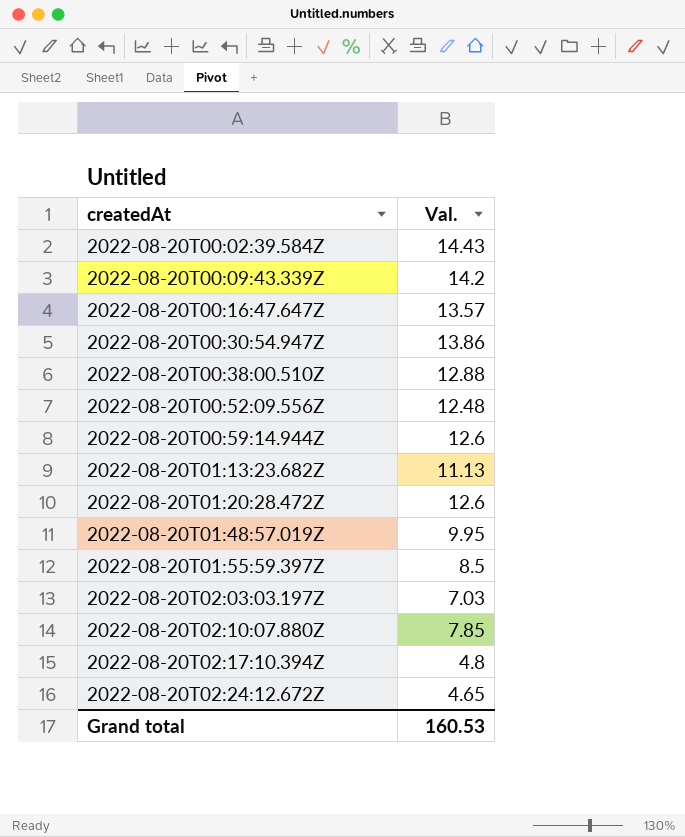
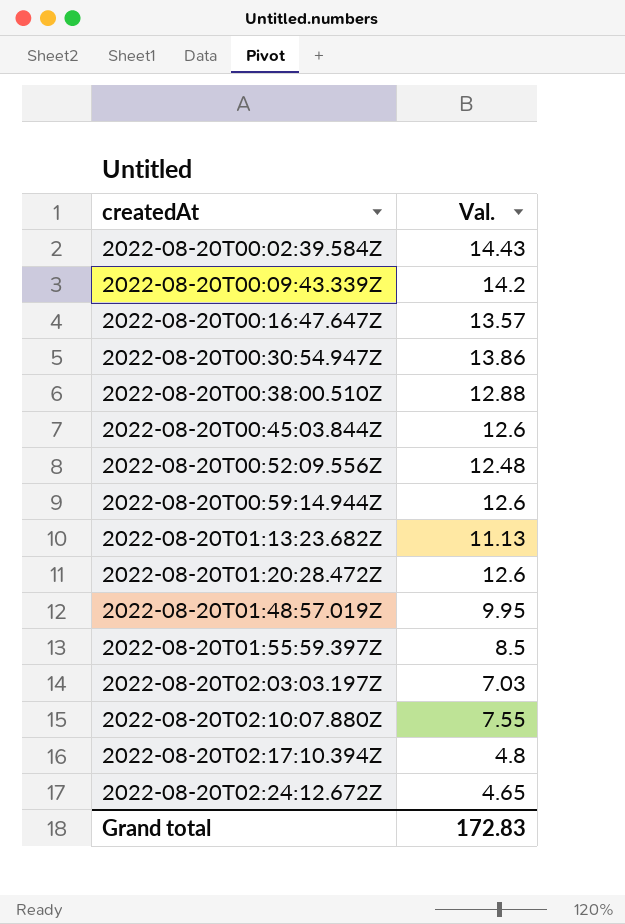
row 2022-08-20T00:45:03.844Z: none -> 12.6
2022-08-20T02:10:07.880Z | Val.: 7.85 -> 7.55
Grand total | Val.: 160.53 -> 172.83

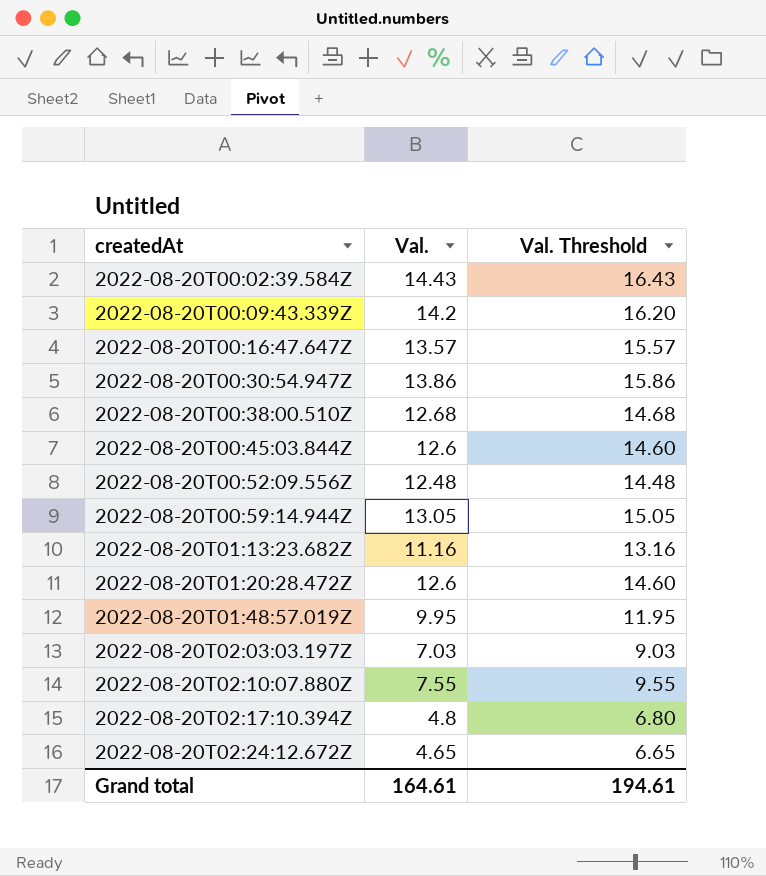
column Val. Threshold | formula: none -> [Val.] + 2
row 2022-08-20T01:55:59.397Z: 8.5 -> none
2022-08-20T00:38:00.510Z | Val.: 12.88 -> 12.68
2022-08-20T00:59:14.944Z | Val.: 12.6 -> 13.05
2022-08-20T01:13:23.682Z | Val.: 11.13 -> 11.16
Grand total | Val.: 172.83 -> 164.61

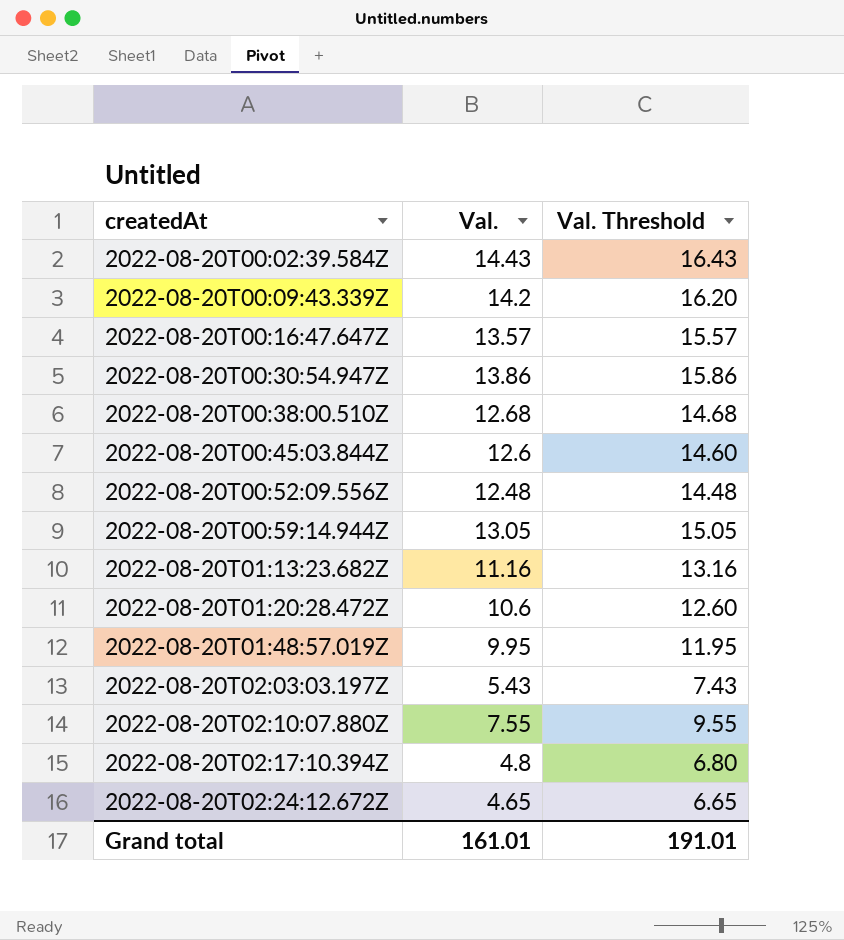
2022-08-20T01:20:28.472Z | Val.: 12.6 -> 10.6
2022-08-20T01:20:28.472Z | Val. Threshold: 14.60 -> 12.60
2022-08-20T02:03:03.197Z | Val.: 7.03 -> 5.43
2022-08-20T02:03:03.197Z | Val. Threshold: 9.03 -> 7.43
Grand total | Val.: 164.61 -> 161.01
Grand total | Val. Threshold: 194.61 -> 191.01

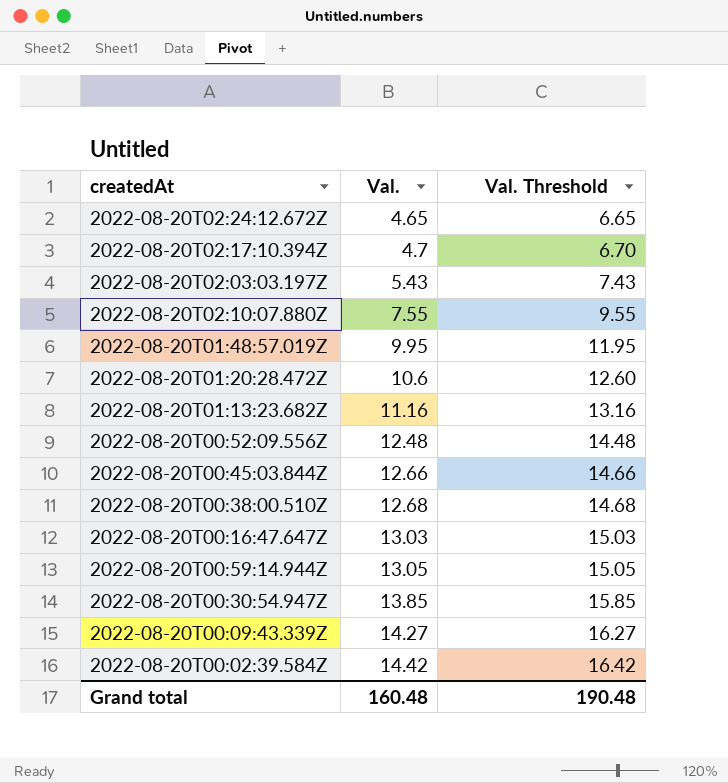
row order: createdAt ascending -> Val. ascending
2022-08-20T02:17:10.394Z | Val.: 4.8 -> 4.7
2022-08-20T02:17:10.394Z | Val. Threshold: 6.80 -> 6.70
2022-08-20T00:45:03.844Z | Val.: 12.6 -> 12.66
2022-08-20T00:45:03.844Z | Val. Threshold: 14.60 -> 14.66
2022-08-20T00:16:47.647Z | Val.: 13.57 -> 13.03
2022-08-20T00:16:47.647Z | Val. Threshold: 15.57 -> 15.03
2022-08-20T00:30:54.947Z | Val.: 13.86 -> 13.85
2022-08-20T00:30:54.947Z | Val. Threshold: 15.86 -> 15.85
2022-08-20T00:09:43.339Z | Val.: 14.2 -> 14.27
2022-08-20T00:09:43.339Z | Val. Threshold: 16.20 -> 16.27
2022-08-20T00:02:39.584Z | Val.: 14.43 -> 14.42
2022-08-20T00:02:39.584Z | Val. Threshold: 16.43 -> 16.42
Grand total | Val.: 161.01 -> 160.48
Grand total | Val. Threshold: 191.01 -> 190.48

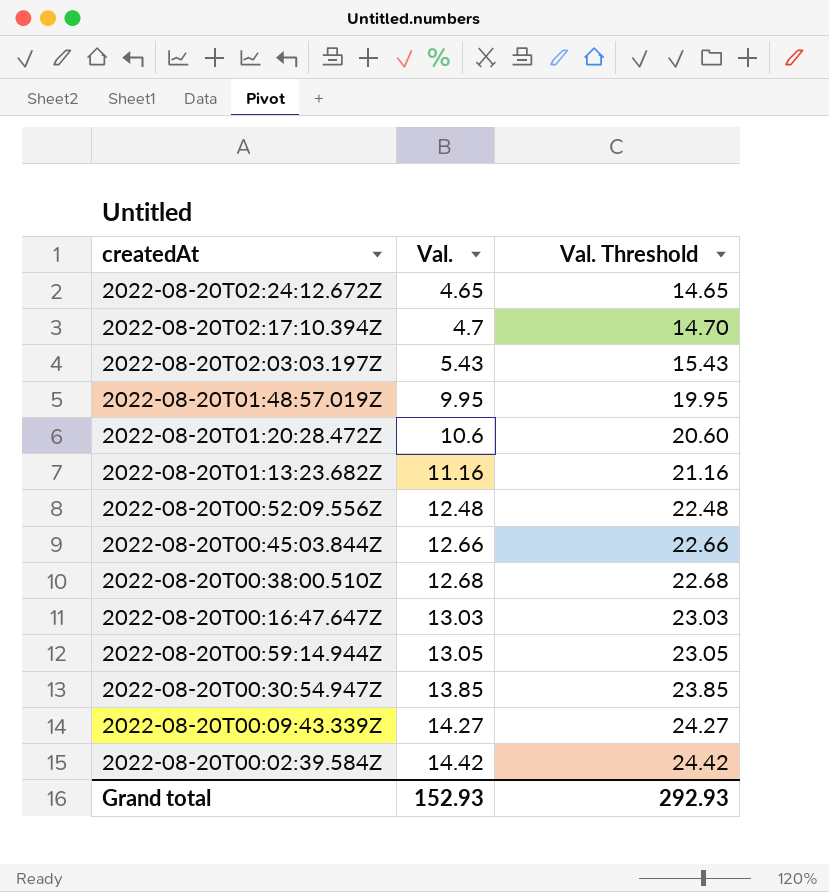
column Val. Threshold | formula: [Val.] + 2 -> [Val.] + 10
row 2022-08-20T02:10:07.880Z: 7.55 | 9.55 -> none
Grand total | Val.: 160.48 -> 152.93
Grand total | Val. Threshold: 190.48 -> 292.93

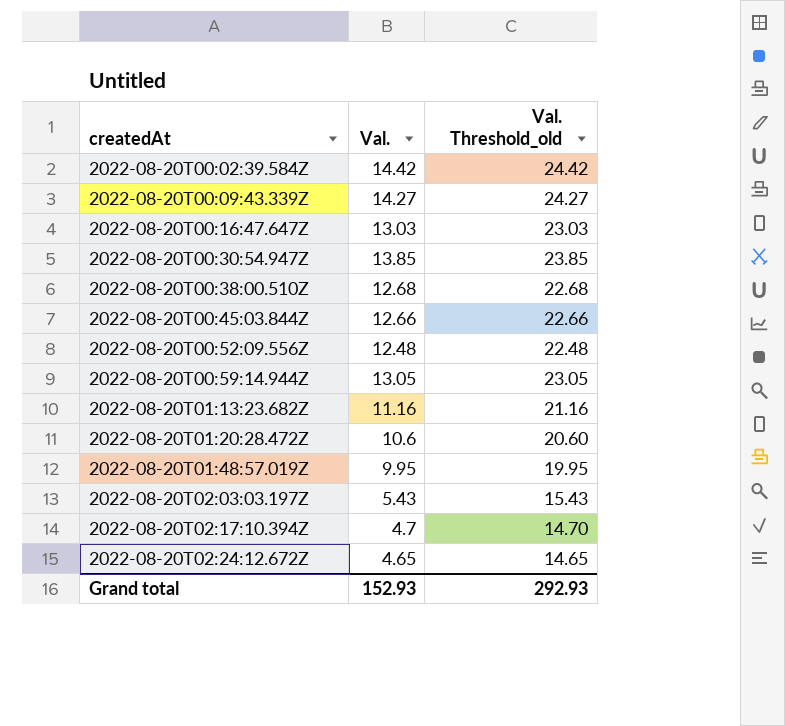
row order: Val. ascending -> createdAt ascending
column name: Val. Threshold -> Val. Threshold_old

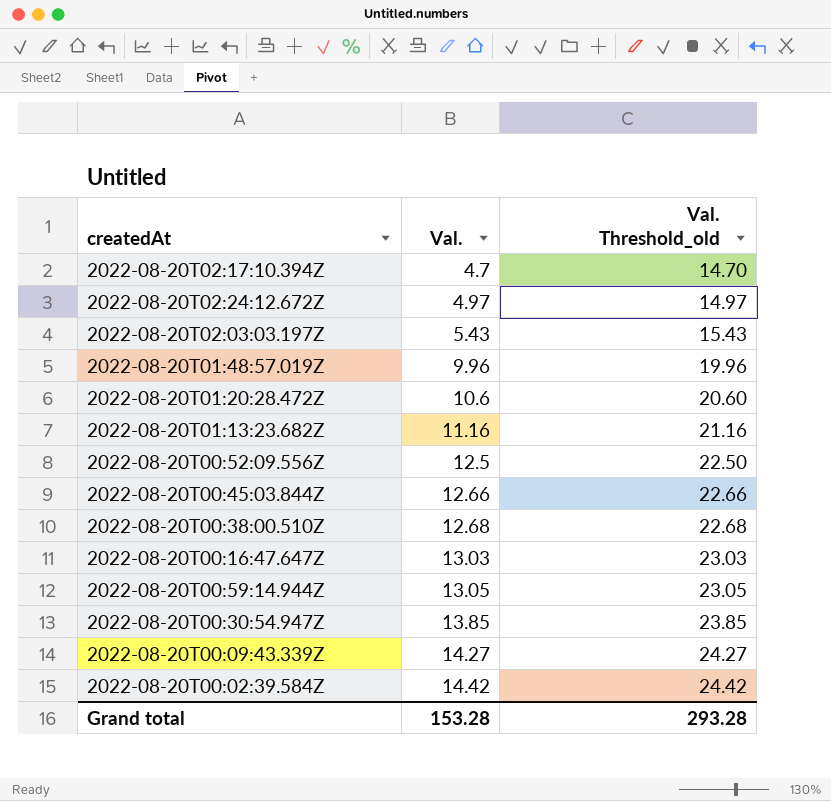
row order: createdAt ascending -> Val. ascending
2022-08-20T02:24:12.672Z | Val.: 4.65 -> 4.97
2022-08-20T02:24:12.672Z | Val. Threshold_old: 14.65 -> 14.97
2022-08-20T01:48:57.019Z | Val.: 9.95 -> 9.96
2022-08-20T01:48:57.019Z | Val. Threshold_old: 19.95 -> 19.96
2022-08-20T00:52:09.556Z | Val.: 12.48 -> 12.5
2022-08-20T00:52:09.556Z | Val. Threshold_old: 22.48 -> 22.50
Grand total | Val.: 152.93 -> 153.28
Grand total | Val. Threshold_old: 292.93 -> 293.28

